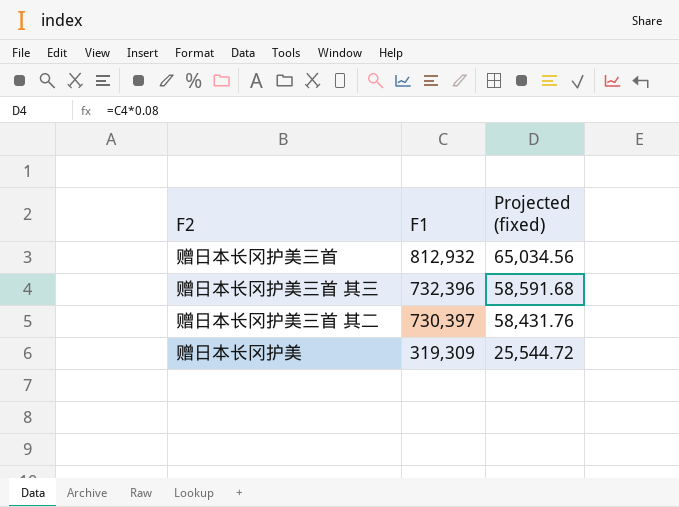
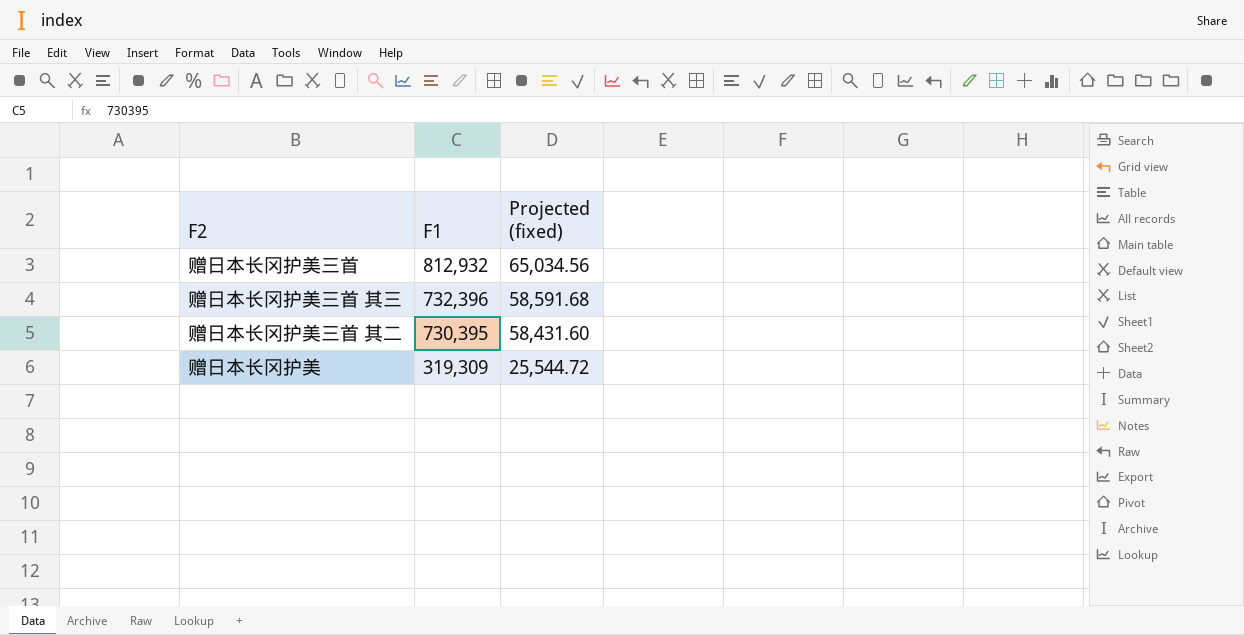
赠日本长冈护美三首 其二 | F1: 730,397 -> 730,395
赠日本长冈护美三首 其二 | Projected (fixed): 58,431.76 -> 58,431.60

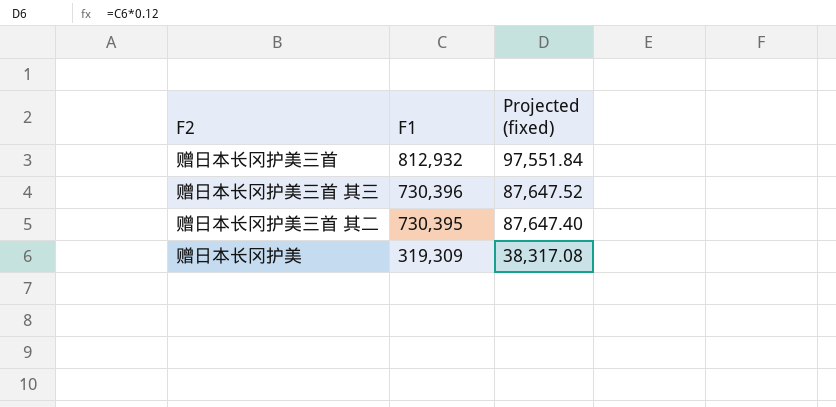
column Projected (fixed) | formula: [F1] * 0.08 -> [F1] * 0.12
赠日本长冈护美三首 其三 | F1: 732,396 -> 730,396

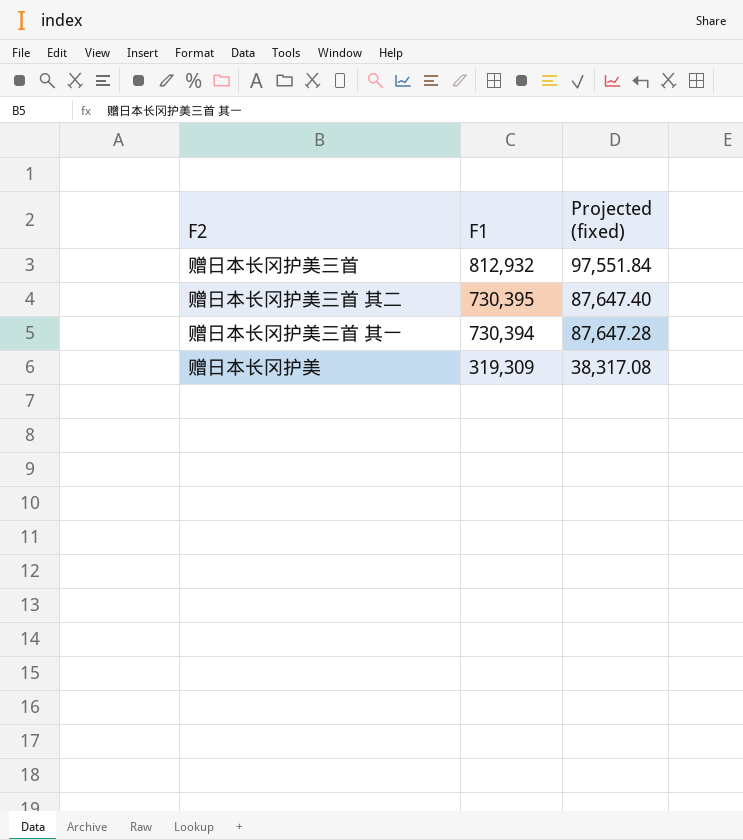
row 赠日本长冈护美三首 其三: 730,396 | 87,647.52 -> none
row 赠日本长冈护美三首 其一: none -> 730,394 | 87,647.28

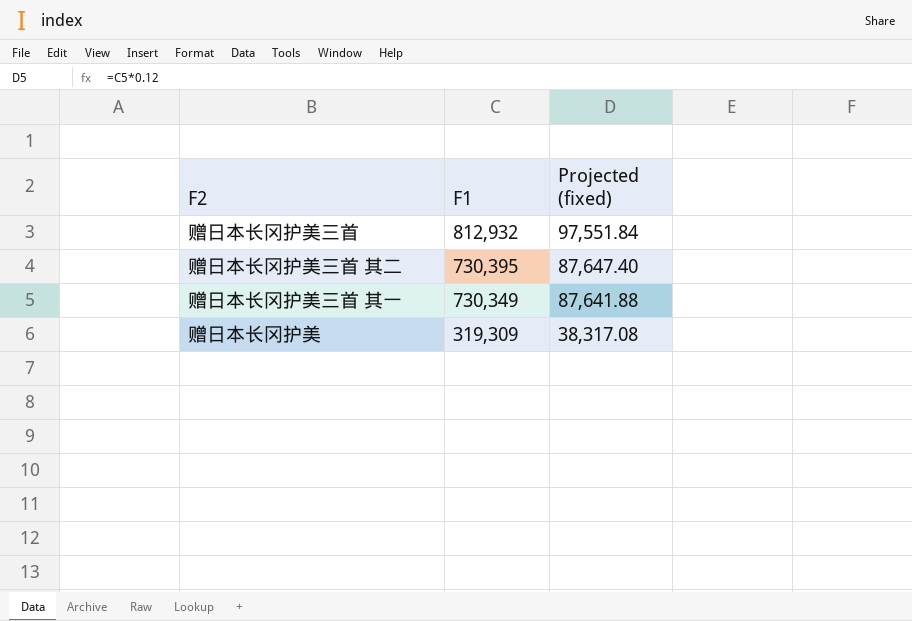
赠日本长冈护美三首 其一 | F1: 730,394 -> 730,349
赠日本长冈护美三首 其一 | Projected (fixed): 87,647.28 -> 87,641.88

